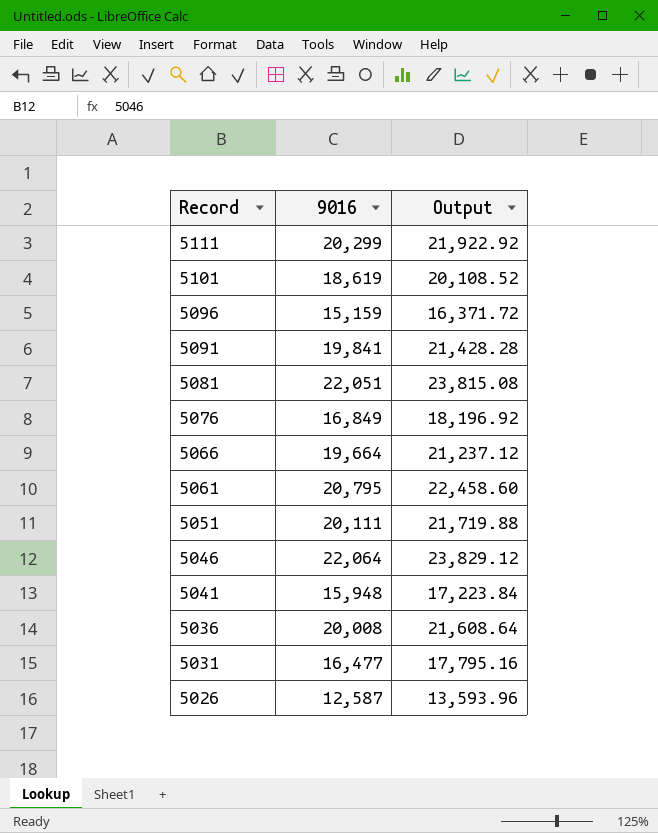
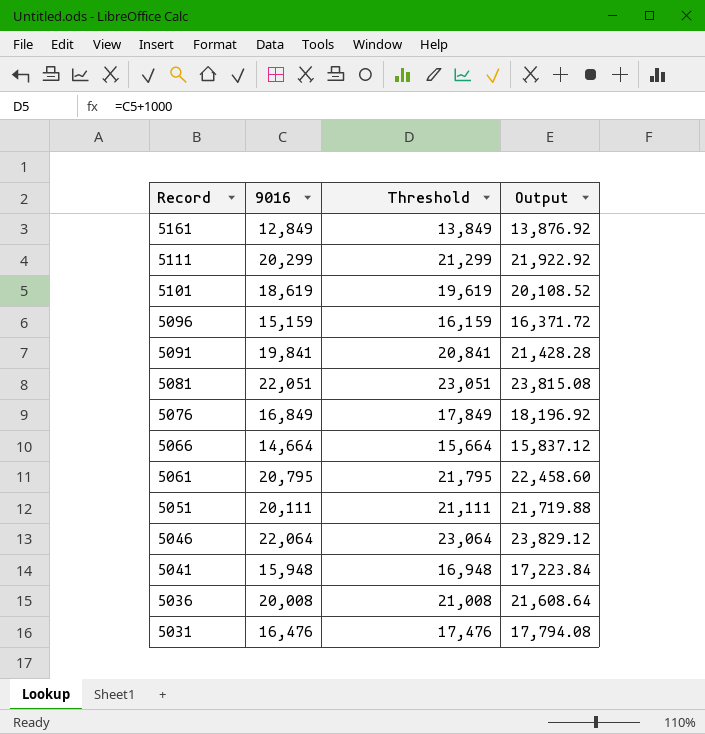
column Threshold | formula: none -> [9016] + 1000
row 5026: 12,587 | 13,593.96 -> none
row 5161: none -> 12,849 | 13,849 | 13,876.92
5066 | 9016: 19,664 -> 14,664
5066 | Output: 21,237.12 -> 15,837.12
5031 | 9016: 16,477 -> 16,476
5031 | Output: 17,795.16 -> 17,794.08

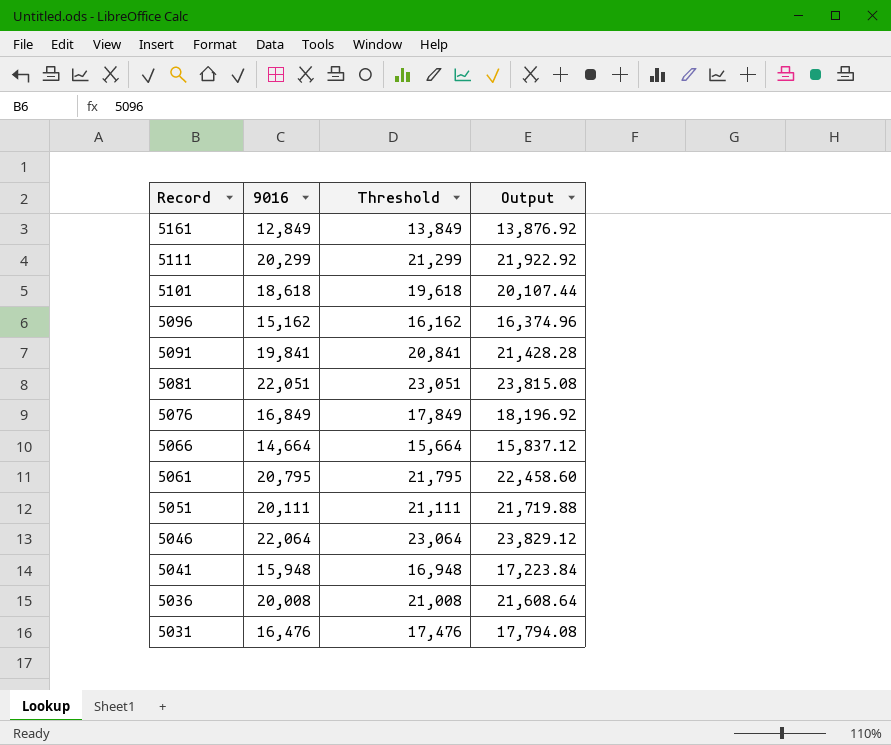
5101 | 9016: 18,619 -> 18,618
5101 | Threshold: 19,619 -> 19,618
5101 | Output: 20,108.52 -> 20,107.44
5096 | 9016: 15,159 -> 15,162
5096 | Threshold: 16,159 -> 16,162
5096 | Output: 16,371.72 -> 16,374.96

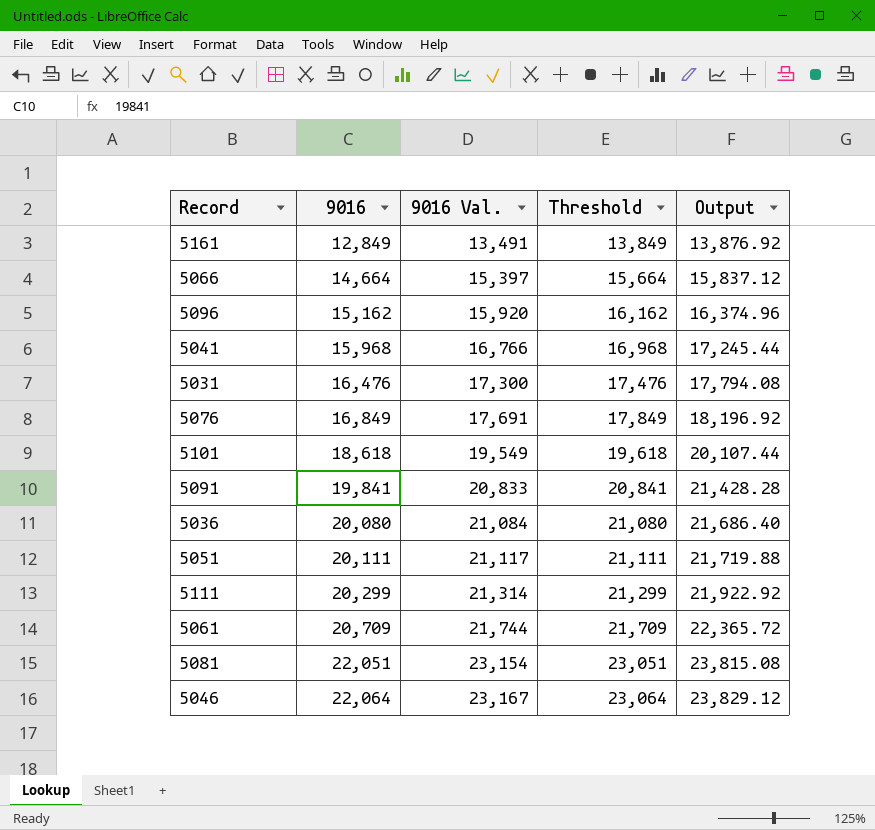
row order: Record descending -> 9016 ascending
column 9016 Val. | formula: none -> [9016] * 1.05
5041 | 9016: 15,948 -> 15,968
5041 | Threshold: 16,948 -> 16,968
5041 | Output: 17,223.84 -> 17,245.44
5036 | 9016: 20,008 -> 20,080
5036 | Threshold: 21,008 -> 21,080
5036 | Output: 21,608.64 -> 21,686.40
5061 | 9016: 20,795 -> 20,709
5061 | Threshold: 21,795 -> 21,709
5061 | Output: 22,458.60 -> 22,365.72

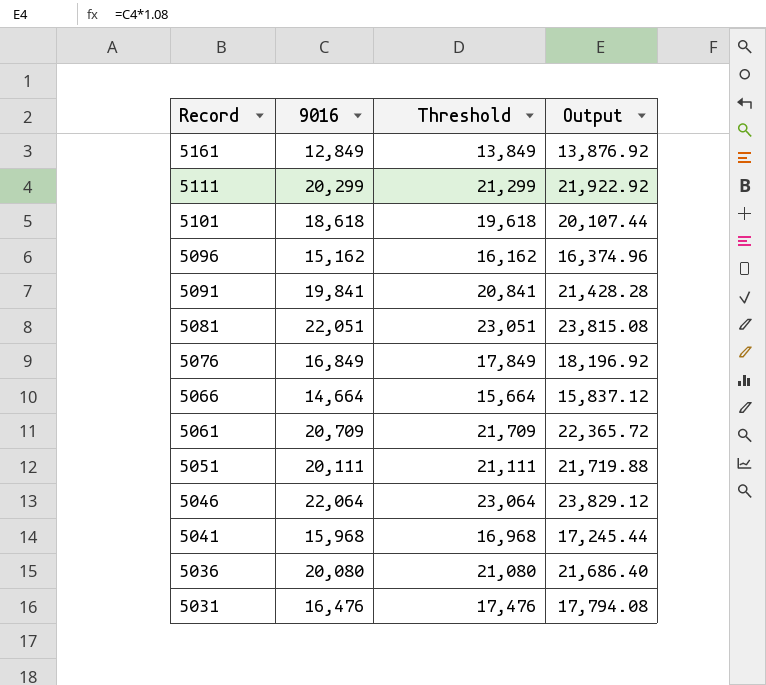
row order: 9016 ascending -> Record descending
column 9016 Val. | formula: [9016] * 1.05 -> none

